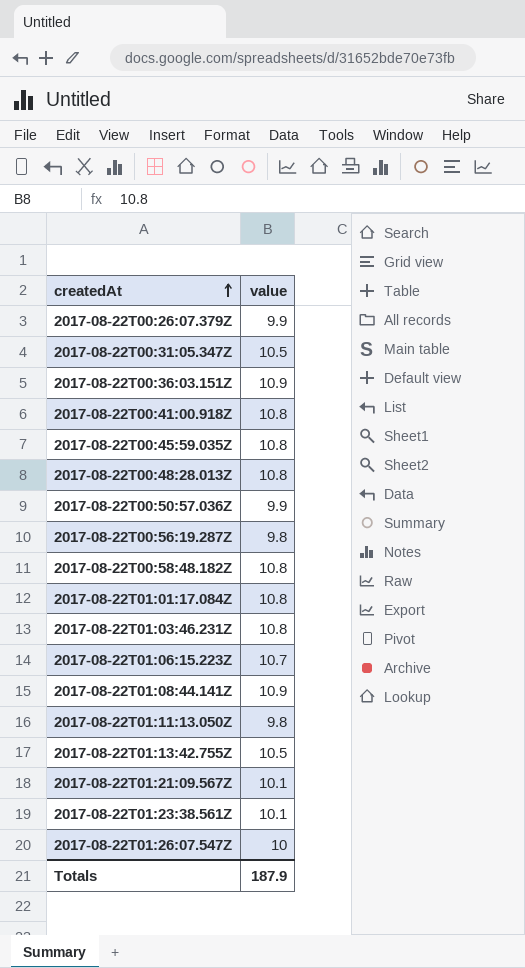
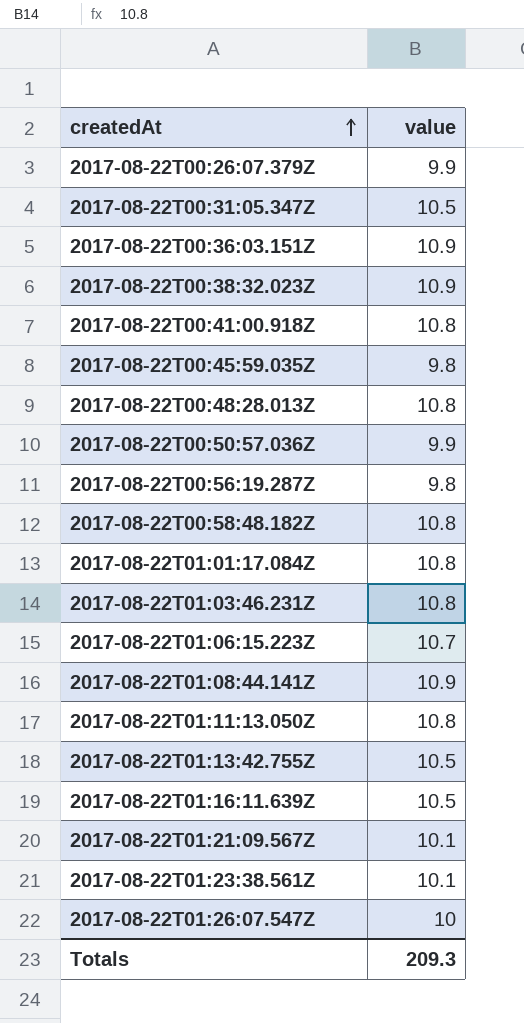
row 2017-08-22T00:38:32.023Z: none -> 10.9
2017-08-22T00:45:59.035Z | value: 10.8 -> 9.8
2017-08-22T01:11:13.050Z | value: 9.8 -> 10.8
row 2017-08-22T01:16:11.639Z: none -> 10.5
Totals | value: 187.9 -> 209.3

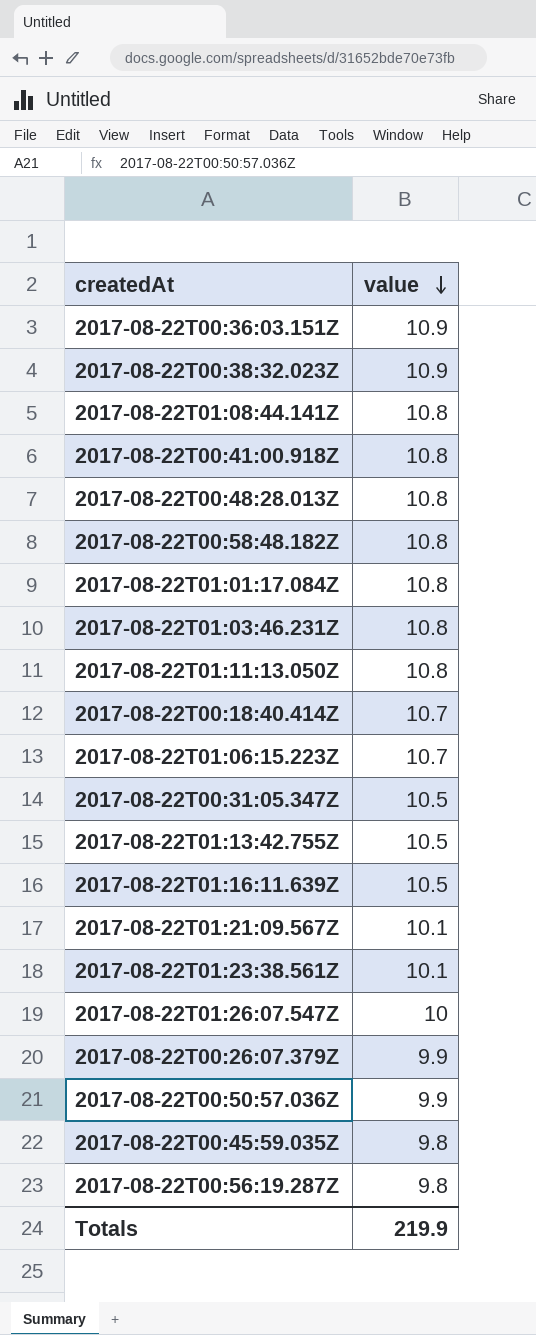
row order: createdAt ascending -> value descending
2017-08-22T01:08:44.141Z | value: 10.9 -> 10.8
row 2017-08-22T00:18:40.414Z: none -> 10.7
Totals | value: 209.3 -> 219.9

